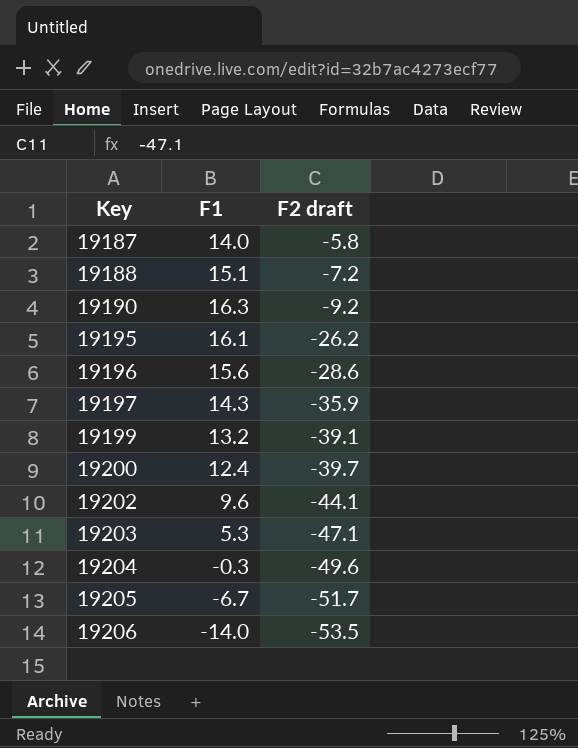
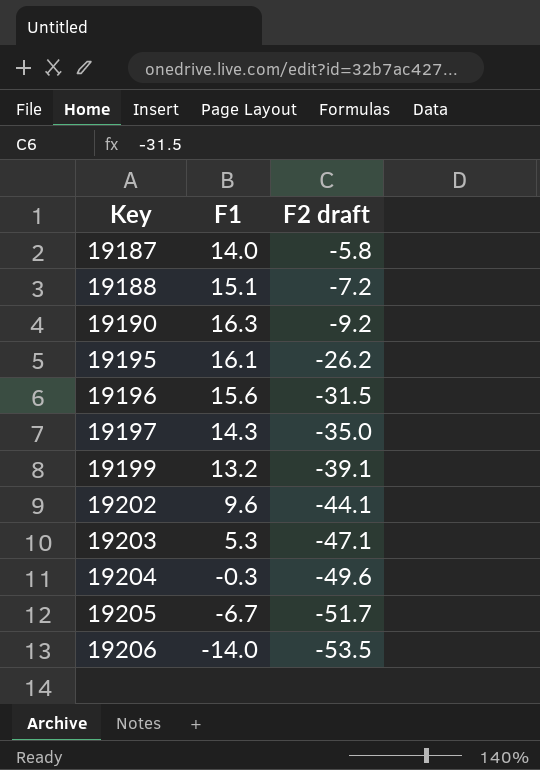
row 19200: 12.4 | -39.7 -> none
19196 | F2 draft: -28.6 -> -31.5
19197 | F2 draft: -35.9 -> -35.0

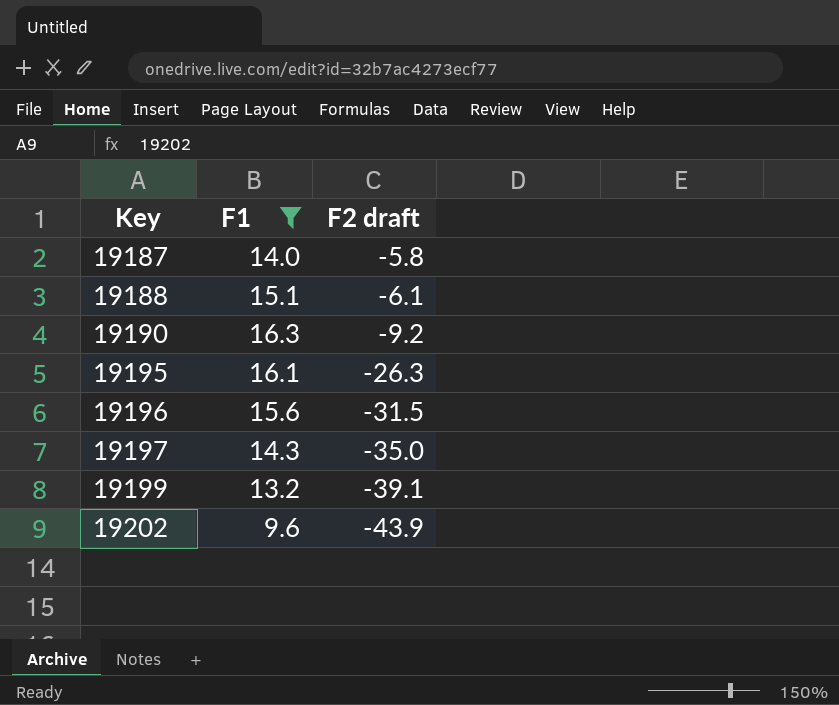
filter: none -> F1 >= 9.6
19188 | F2 draft: -7.2 -> -6.1
19195 | F2 draft: -26.2 -> -26.3
19202 | F2 draft: -44.1 -> -43.9

